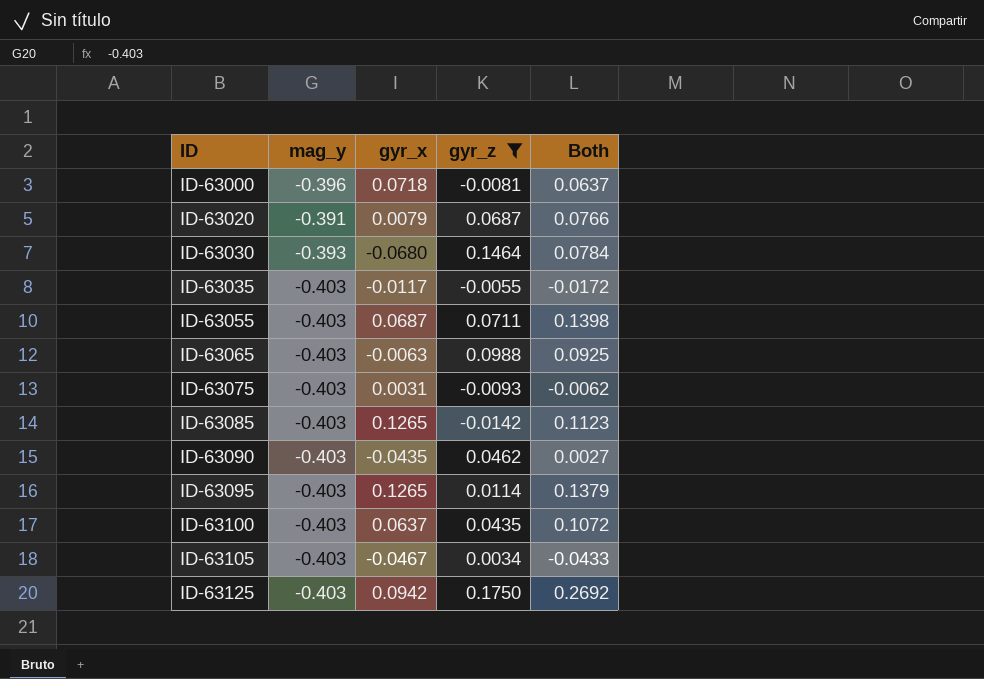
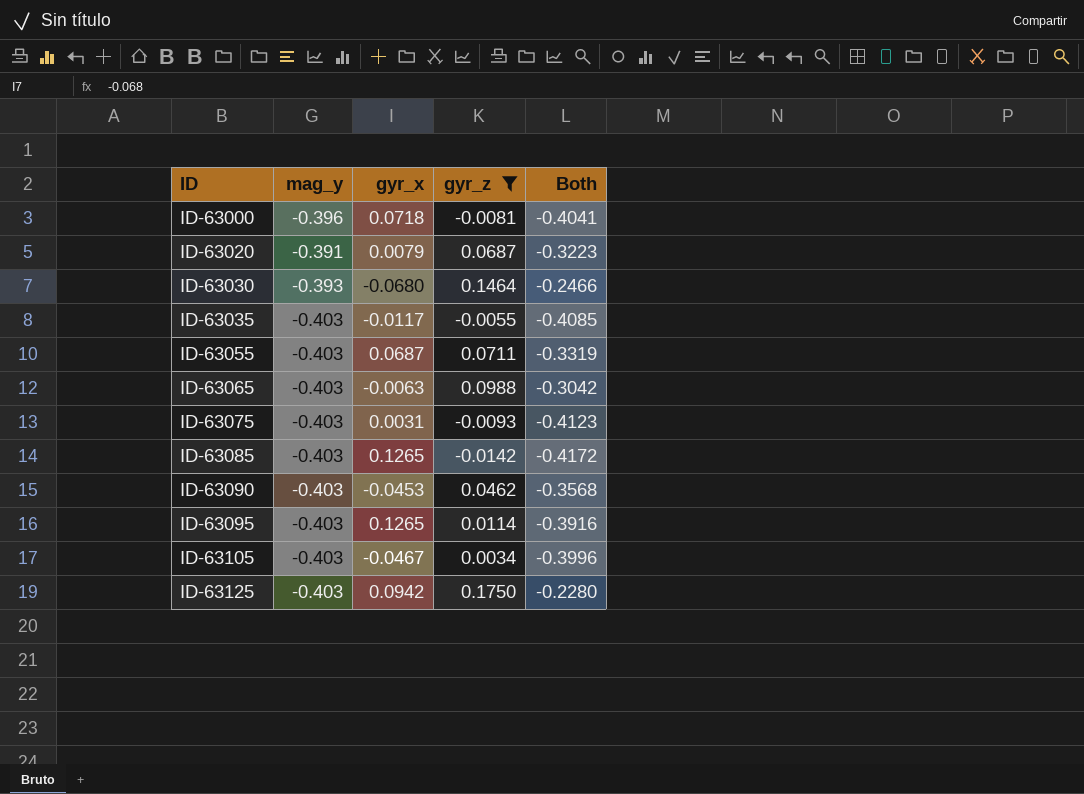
column Both | formula: [gyr_x] + [gyr_z] -> [mag_y] + [gyr_z]
row ID-63100: -0.403 | 0.0637 | 0.0435 | 0.1072 -> none
ID-63090 | gyr_x: -0.0435 -> -0.0453

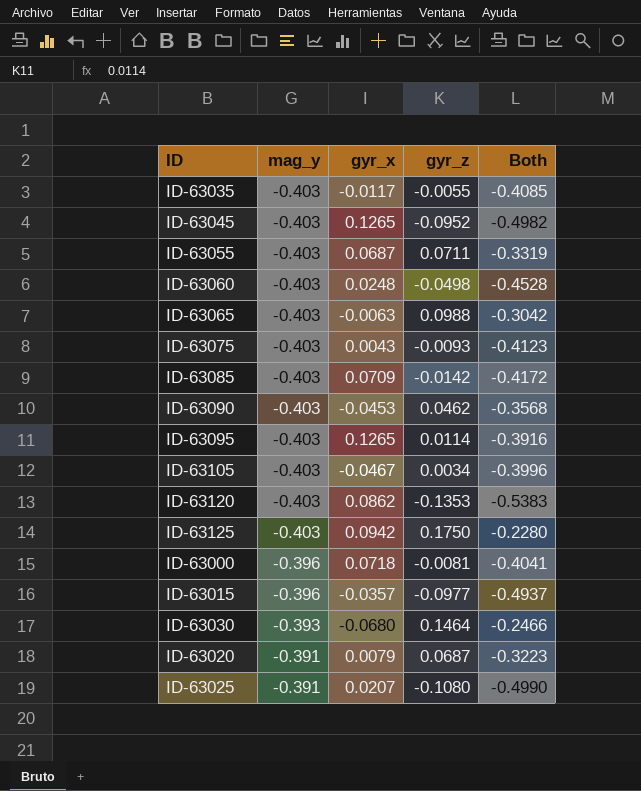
filter: gyr_z >= -0.0142 -> none
row order: ID ascending -> mag_y ascending
ID-63075 | gyr_x: 0.0031 -> 0.0043
ID-63085 | gyr_x: 0.1265 -> 0.0709

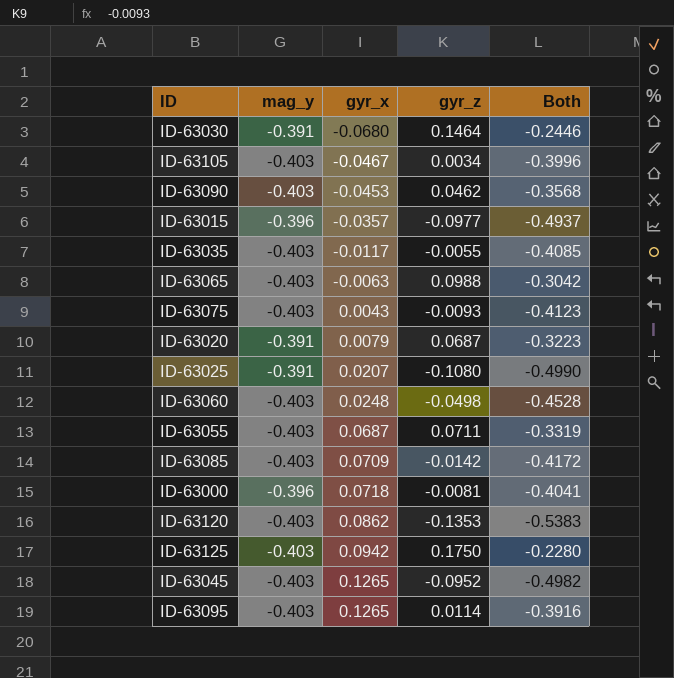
row order: mag_y ascending -> gyr_x ascending
ID-63030 | mag_y: -0.393 -> -0.391
ID-63030 | Both: -0.2466 -> -0.2446

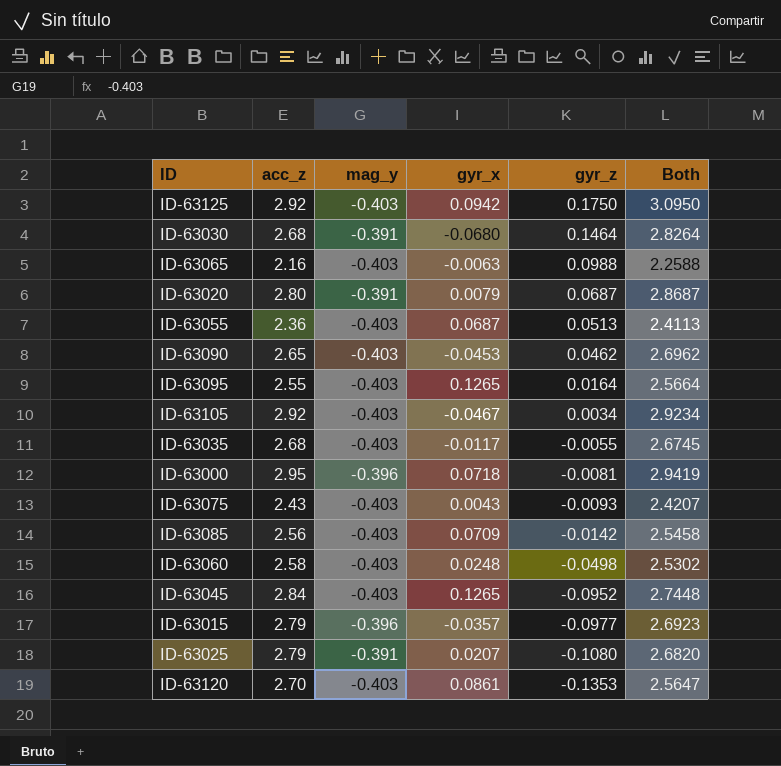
row order: gyr_x ascending -> gyr_z descending
column acc_z | position: none -> 2
column Both | formula: [mag_y] + [gyr_z] -> [acc_z] + [gyr_z]
ID-63055 | gyr_z: 0.0711 -> 0.0513
ID-63095 | gyr_z: 0.0114 -> 0.0164
ID-63120 | gyr_x: 0.0862 -> 0.0861

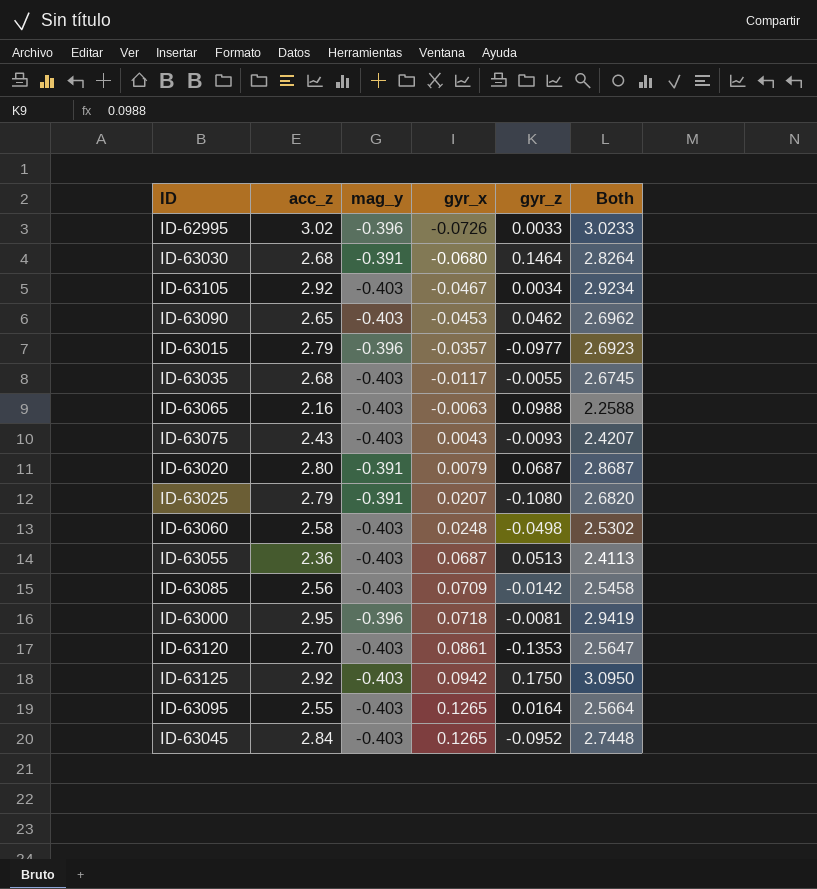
row order: gyr_z descending -> gyr_x ascending
row ID-62995: none -> 3.02 | -0.396 | -0.0726 | 0.0033 | 3.0233

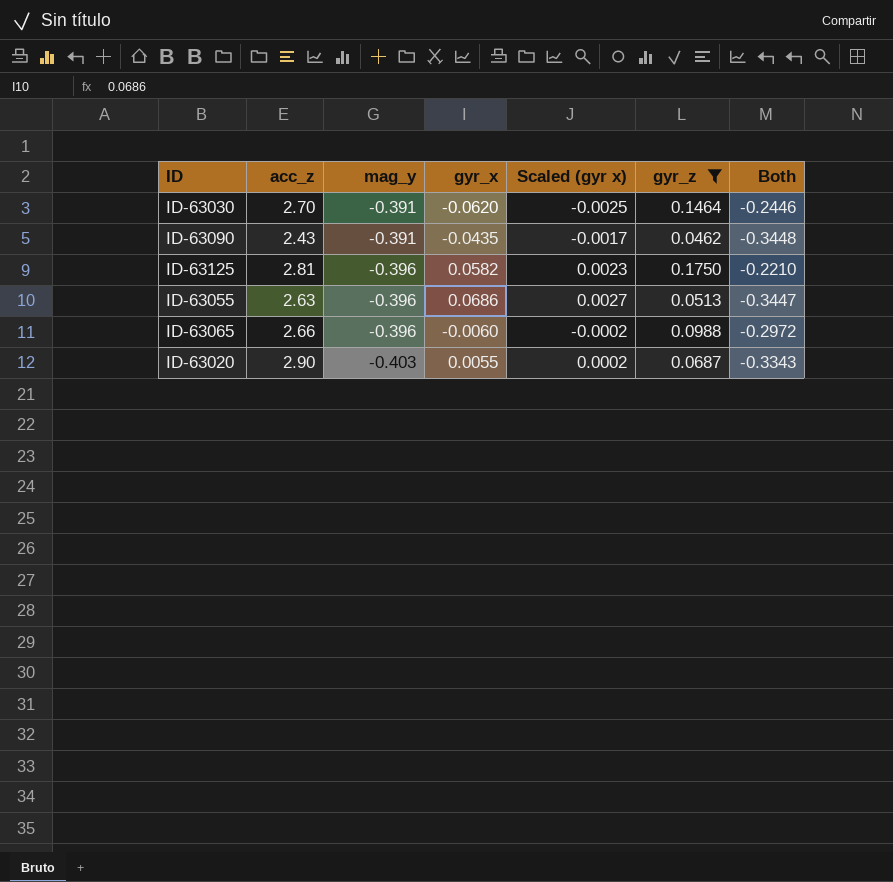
filter: none -> gyr_z >= 0.0462
row order: gyr_x ascending -> mag_y descending
column Scaled (gyr x) | formula: none -> [gyr_x] * 0.04
column Both | formula: [acc_z] + [gyr_z] -> [mag_y] + [gyr_z]
ID-63030 | acc_z: 2.68 -> 2.70
ID-63030 | gyr_x: -0.0680 -> -0.0620
ID-63090 | acc_z: 2.65 -> 2.43
ID-63090 | mag_y: -0.403 -> -0.391
ID-63090 | gyr_x: -0.0453 -> -0.0435
ID-63125 | acc_z: 2.92 -> 2.81
ID-63125 | mag_y: -0.403 -> -0.396
ID-63125 | gyr_x: 0.0942 -> 0.0582
ID-63055 | acc_z: 2.36 -> 2.63
ID-63055 | mag_y: -0.403 -> -0.396
ID-63055 | gyr_x: 0.0687 -> 0.0686
ID-63065 | acc_z: 2.16 -> 2.66
ID-63065 | mag_y: -0.403 -> -0.396
ID-63065 | gyr_x: -0.0063 -> -0.0060
ID-63020 | acc_z: 2.80 -> 2.90
ID-63020 | mag_y: -0.391 -> -0.403
ID-63020 | gyr_x: 0.0079 -> 0.0055

